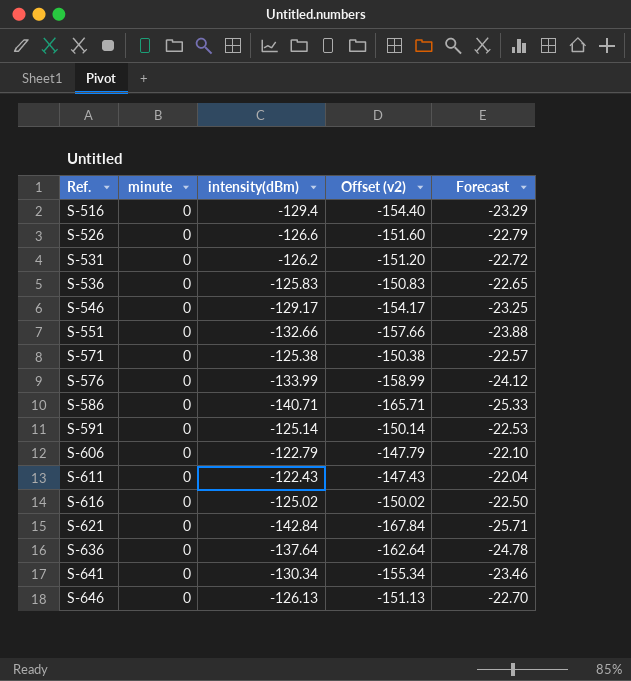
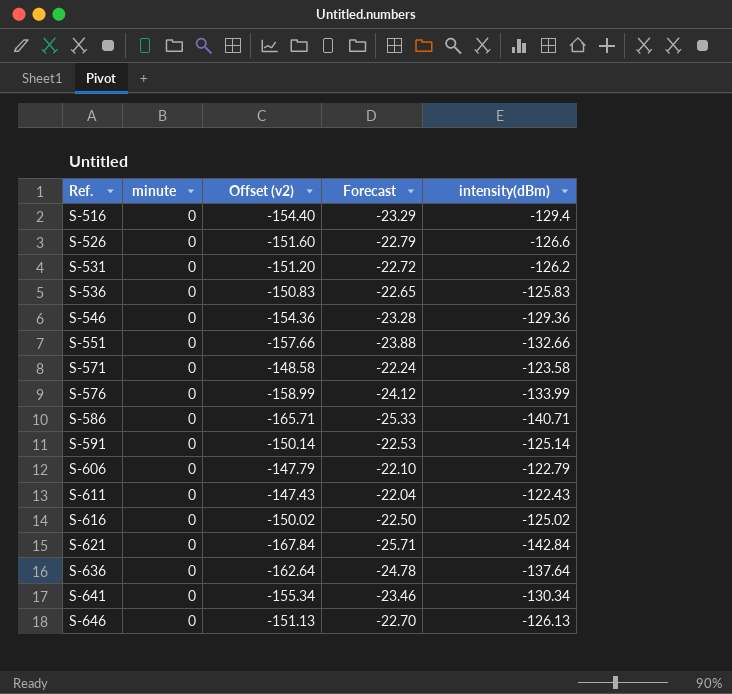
column intensity(dBm) | position: 3 -> 5
S-546 | Offset (v2): -154.17 -> -154.36
S-546 | Forecast: -23.25 -> -23.28
S-546 | intensity(dBm): -129.17 -> -129.36
S-571 | Offset (v2): -150.38 -> -148.58
S-571 | Forecast: -22.57 -> -22.24
S-571 | intensity(dBm): -125.38 -> -123.58

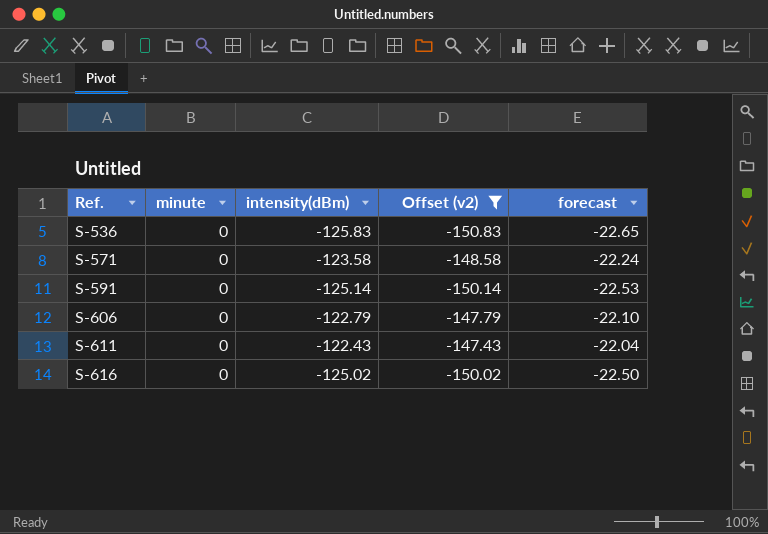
filter: none -> Offset (v2) >= -150.83
column intensity(dBm) | position: 5 -> 3
column name: Forecast -> forecast

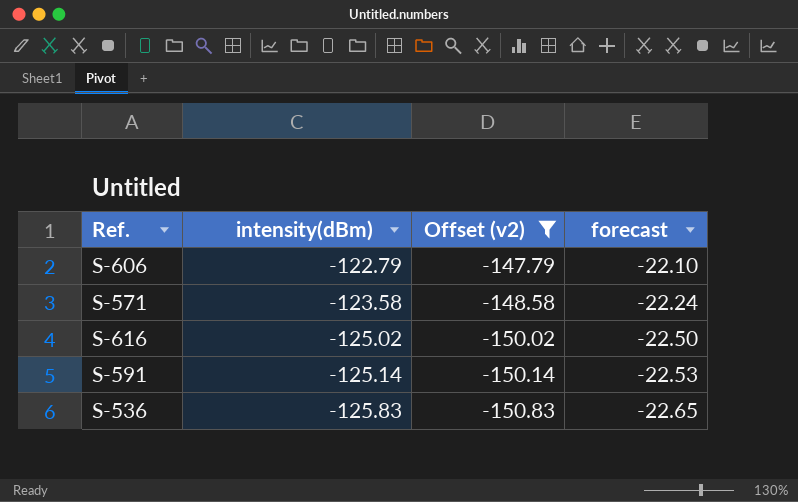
row order: Ref. ascending -> intensity(dBm) descending
column minute | position: 2 -> none
row S-611: 0 | -122.43 | -147.43 | -22.04 -> none

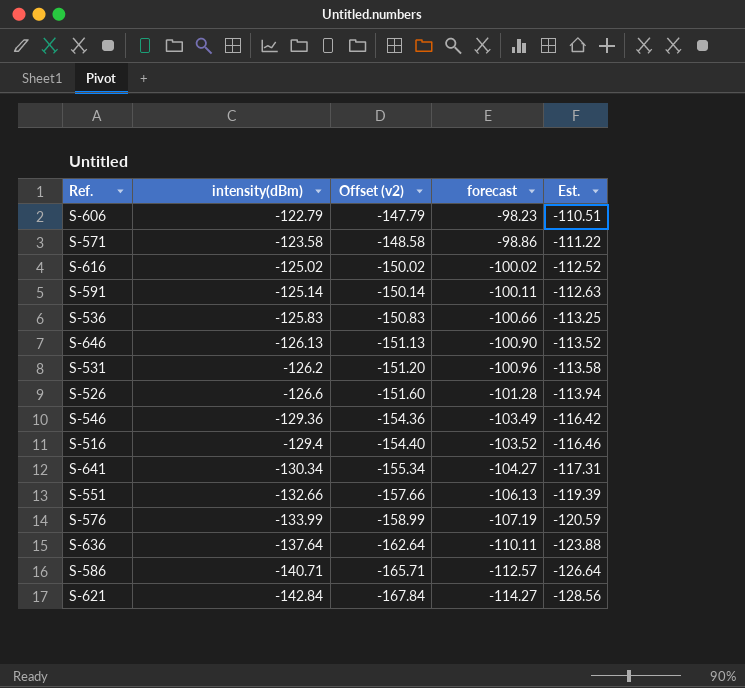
filter: Offset (v2) >= -150.83 -> none
column forecast | formula: [intensity(dBm)] * 0.18 -> [intensity(dBm)] * 0.8
column Est. | formula: none -> [intensity(dBm)] * 0.9

